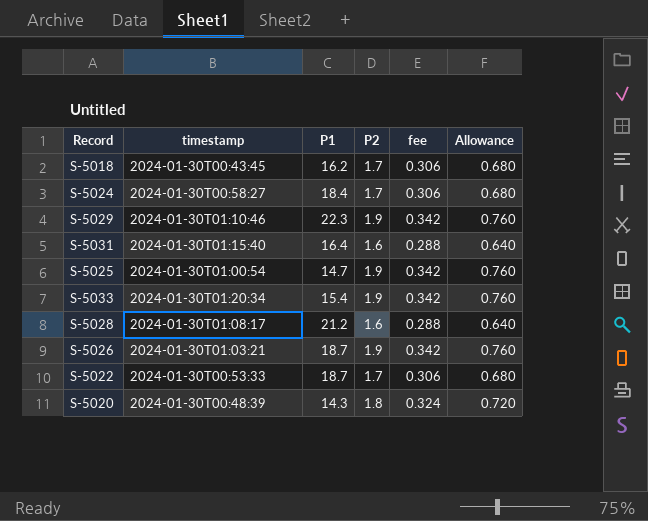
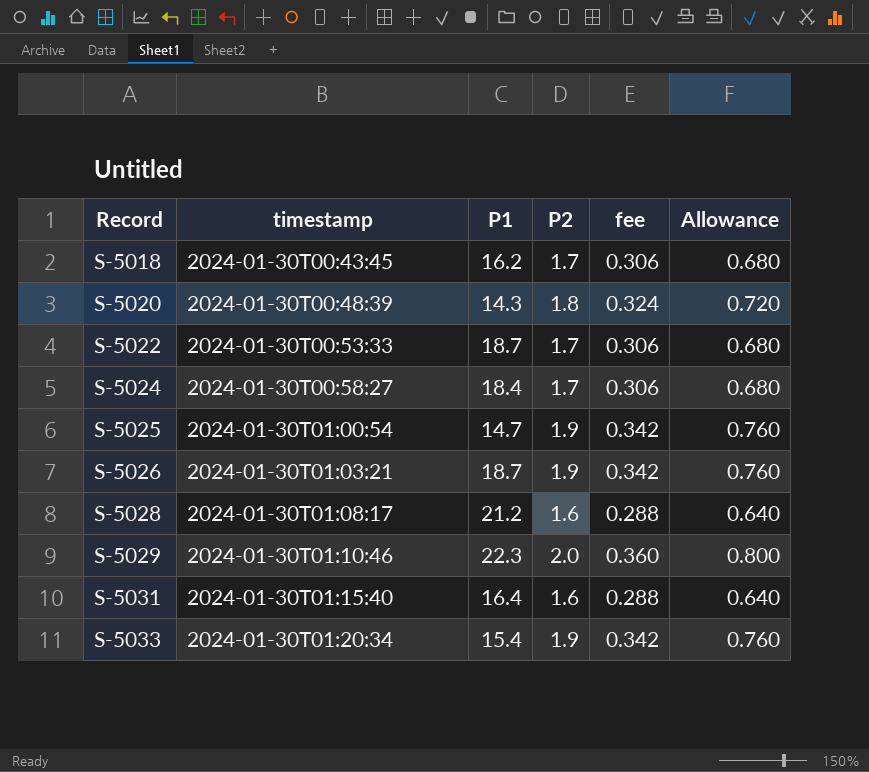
row order: none -> Record ascending
S-5029 | P2: 1.9 -> 2.0
S-5029 | fee: 0.342 -> 0.360
S-5029 | Allowance: 0.760 -> 0.800

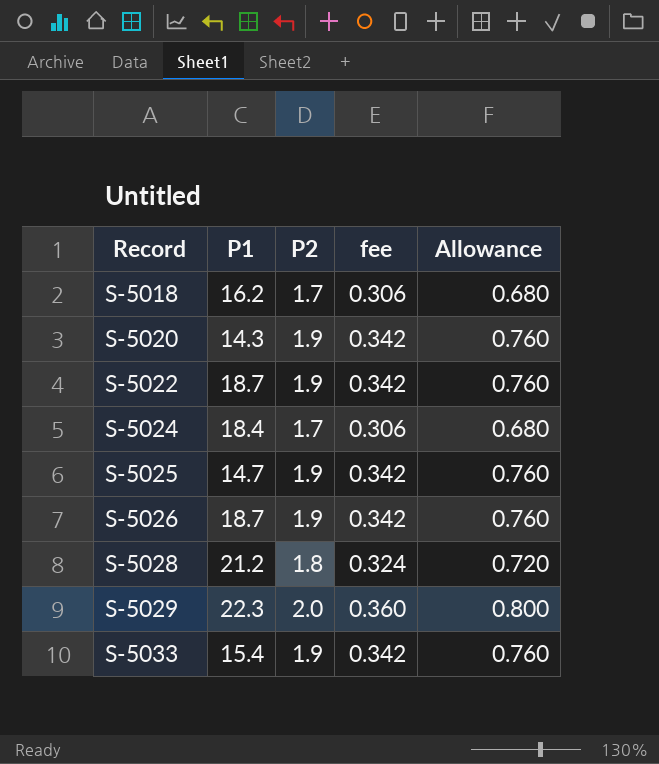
column timestamp | position: 2 -> none
row S-5031: 2024-01-30T01:15:40 | 16.4 | 1.6 | 0.288 | 0.640 -> none
S-5020 | P2: 1.8 -> 1.9
S-5020 | fee: 0.324 -> 0.342
S-5020 | Allowance: 0.720 -> 0.760
S-5022 | P2: 1.7 -> 1.9
S-5022 | fee: 0.306 -> 0.342
S-5022 | Allowance: 0.680 -> 0.760
S-5028 | P2: 1.6 -> 1.8
S-5028 | fee: 0.288 -> 0.324
S-5028 | Allowance: 0.640 -> 0.720

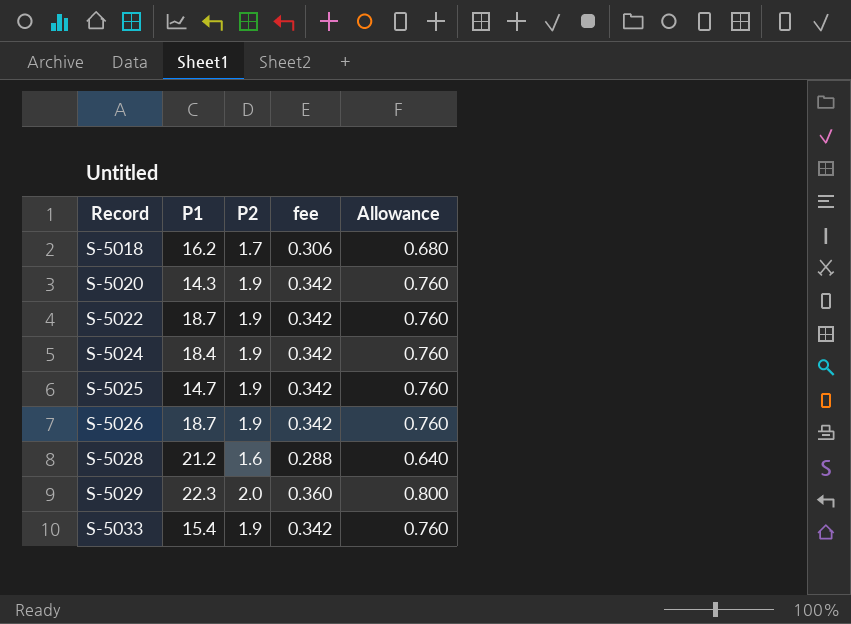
S-5024 | P2: 1.7 -> 1.9
S-5024 | fee: 0.306 -> 0.342
S-5024 | Allowance: 0.680 -> 0.760
S-5028 | P2: 1.8 -> 1.6
S-5028 | fee: 0.324 -> 0.288
S-5028 | Allowance: 0.720 -> 0.640

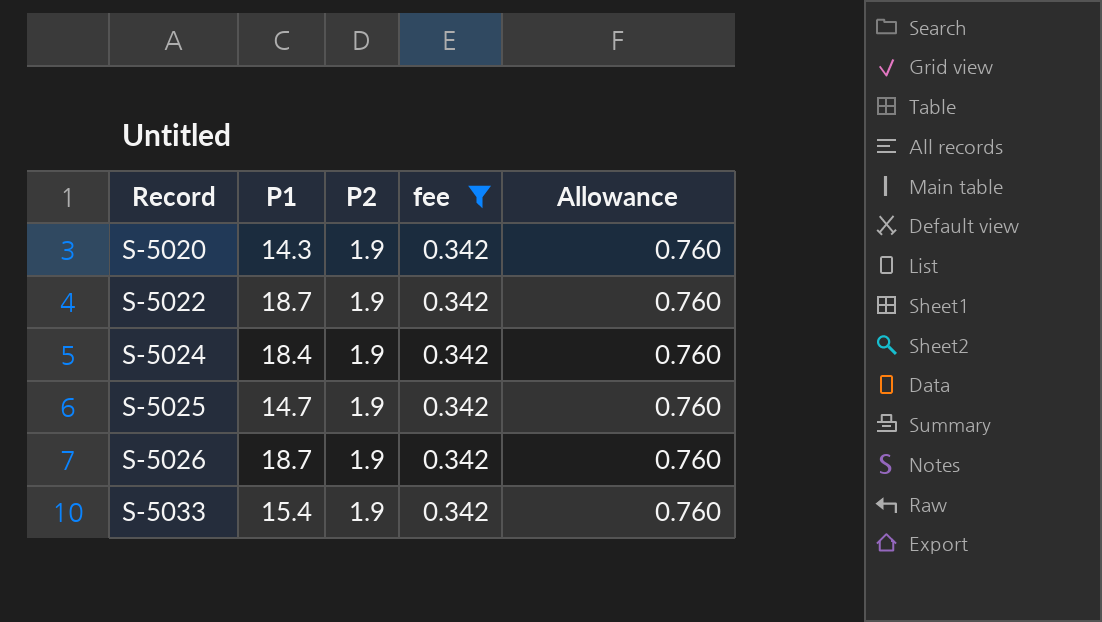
filter: none -> fee = 0.342

